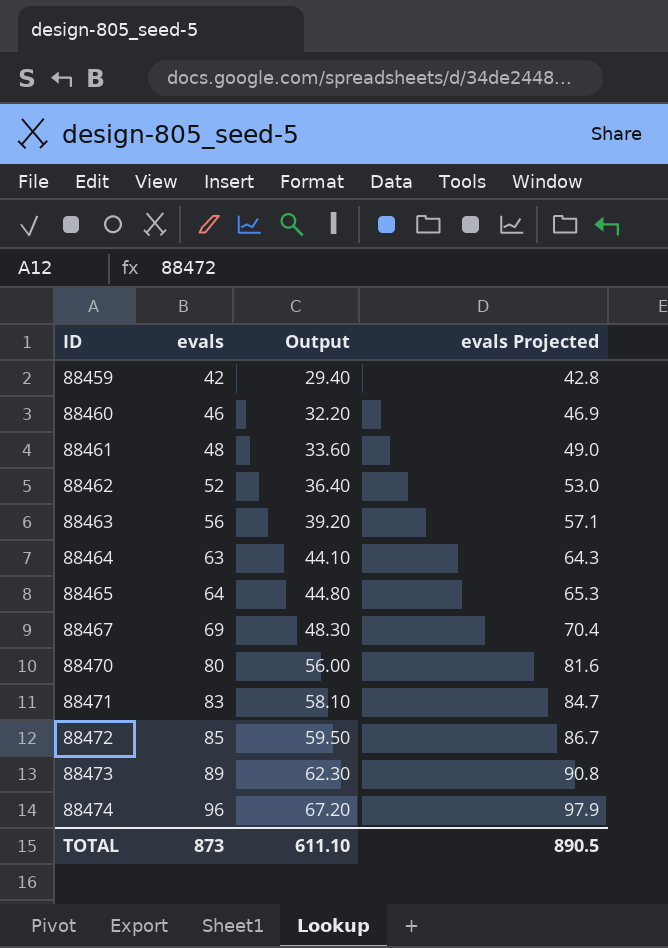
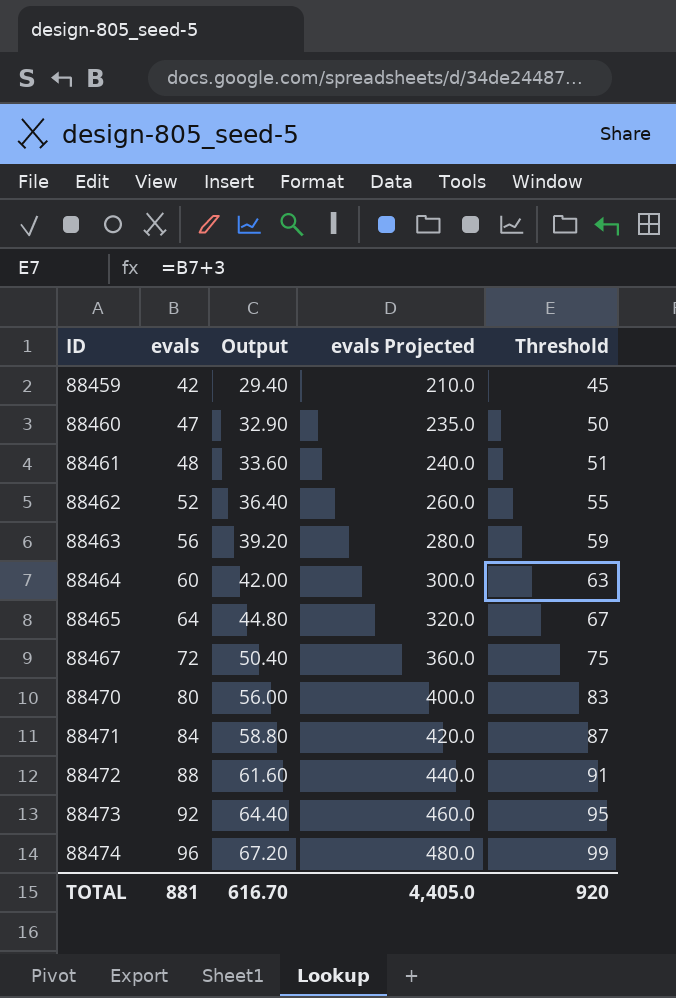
column evals Projected | formula: [evals] * 1.02 -> [evals] * 5
column Threshold | formula: none -> [evals] + 3
88460 | evals: 46 -> 47
88460 | Output: 32.20 -> 32.90
88464 | evals: 63 -> 60
88464 | Output: 44.10 -> 42.00
88467 | evals: 69 -> 72
88467 | Output: 48.30 -> 50.40
88471 | evals: 83 -> 84
88471 | Output: 58.10 -> 58.80
88472 | evals: 85 -> 88
88472 | Output: 59.50 -> 61.60
88473 | evals: 89 -> 92
88473 | Output: 62.30 -> 64.40
TOTAL | evals: 873 -> 881
TOTAL | Output: 611.10 -> 616.70
TOTAL | evals Projected: 890.5 -> 4,405.0

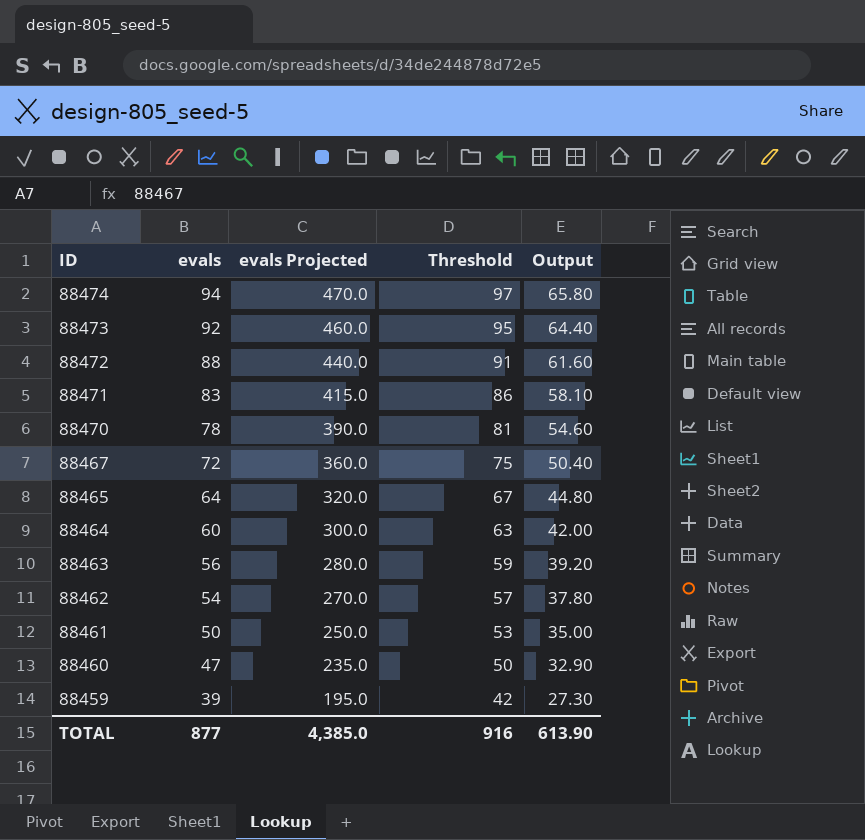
row order: ID ascending -> ID descending
column Output | position: 3 -> 5
88474 | evals: 96 -> 94
88474 | evals Projected: 480.0 -> 470.0
88474 | Threshold: 99 -> 97
88474 | Output: 67.20 -> 65.80
88471 | evals: 84 -> 83
88471 | evals Projected: 420.0 -> 415.0
88471 | Threshold: 87 -> 86
88471 | Output: 58.80 -> 58.10
88470 | evals: 80 -> 78
88470 | evals Projected: 400.0 -> 390.0
88470 | Threshold: 83 -> 81
88470 | Output: 56.00 -> 54.60
88462 | evals: 52 -> 54
88462 | evals Projected: 260.0 -> 270.0
88462 | Threshold: 55 -> 57
88462 | Output: 36.40 -> 37.80
88461 | evals: 48 -> 50
88461 | evals Projected: 240.0 -> 250.0
88461 | Threshold: 51 -> 53
88461 | Output: 33.60 -> 35.00
88459 | evals: 42 -> 39
88459 | evals Projected: 210.0 -> 195.0
88459 | Threshold: 45 -> 42
88459 | Output: 29.40 -> 27.30
TOTAL | evals: 881 -> 877
TOTAL | evals Projected: 4,405.0 -> 4,385.0
TOTAL | Threshold: 920 -> 916
TOTAL | Output: 616.70 -> 613.90

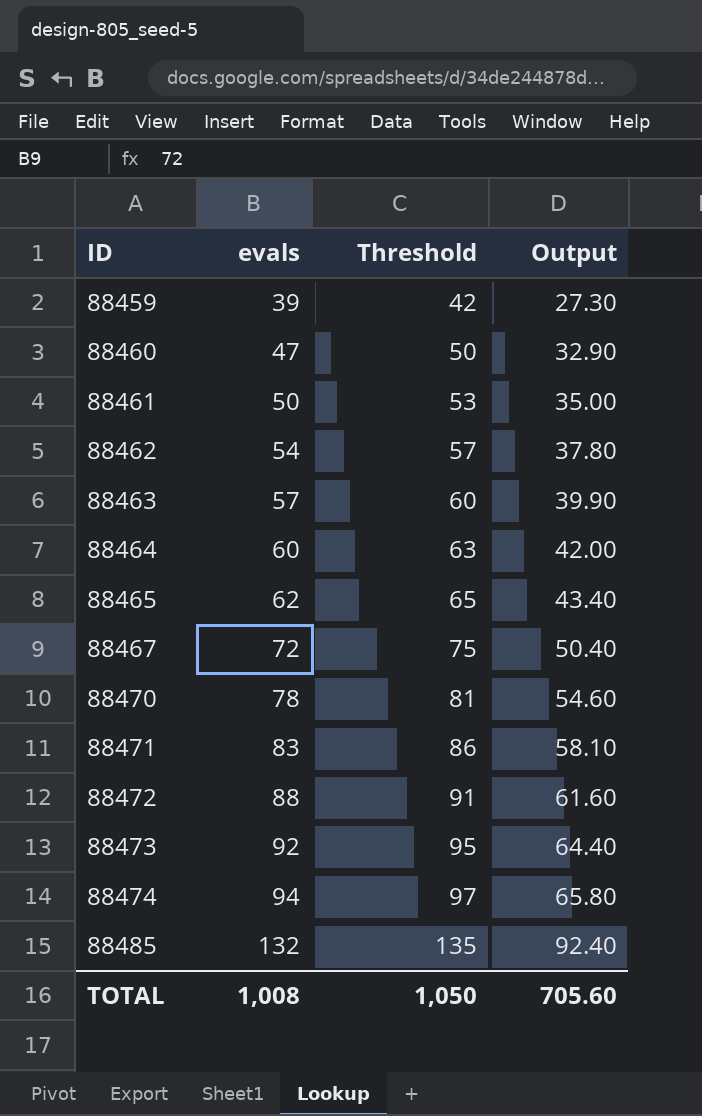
row order: ID descending -> ID ascending
column evals Projected | formula: [evals] * 5 -> none
88463 | evals: 56 -> 57
88463 | Threshold: 59 -> 60
88463 | Output: 39.20 -> 39.90
88465 | evals: 64 -> 62
88465 | Threshold: 67 -> 65
88465 | Output: 44.80 -> 43.40
row 88485: none -> 132 | 135 | 92.40
TOTAL | evals: 877 -> 1,008
TOTAL | Threshold: 916 -> 1,050
TOTAL | Output: 613.90 -> 705.60

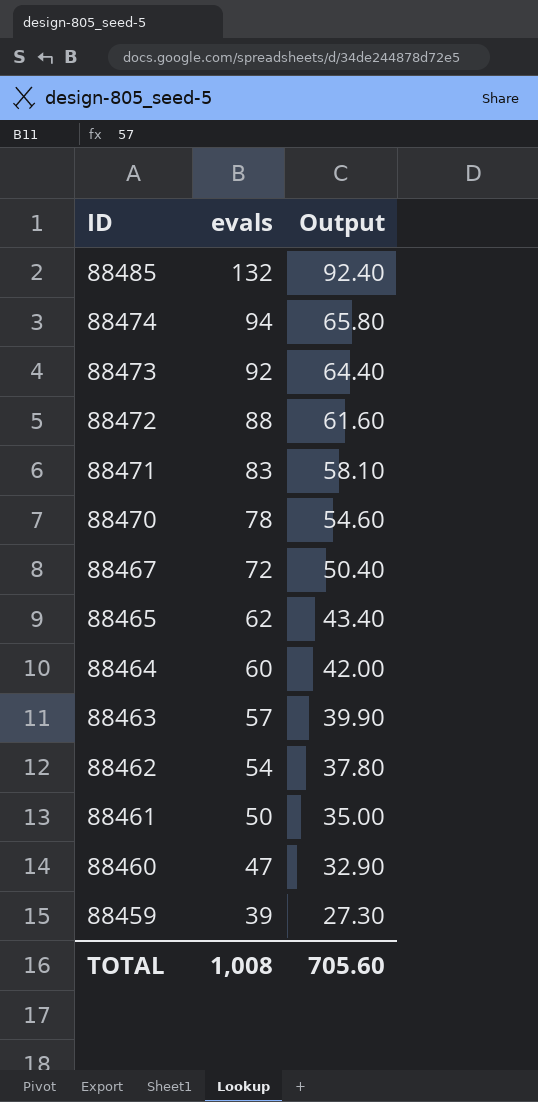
row order: ID ascending -> ID descending
column Threshold | formula: [evals] + 3 -> none

